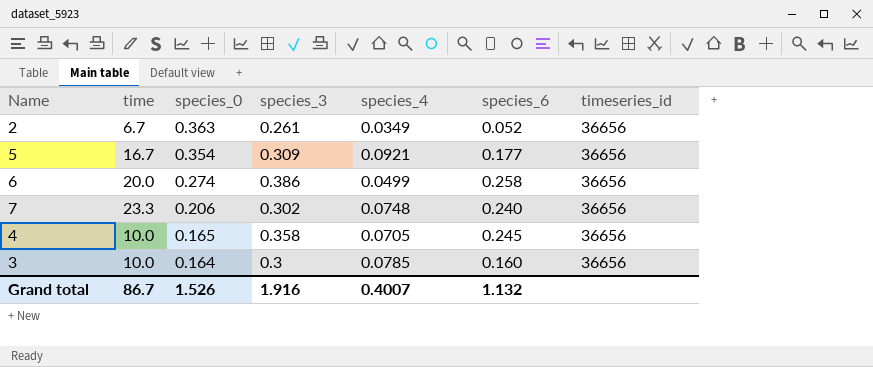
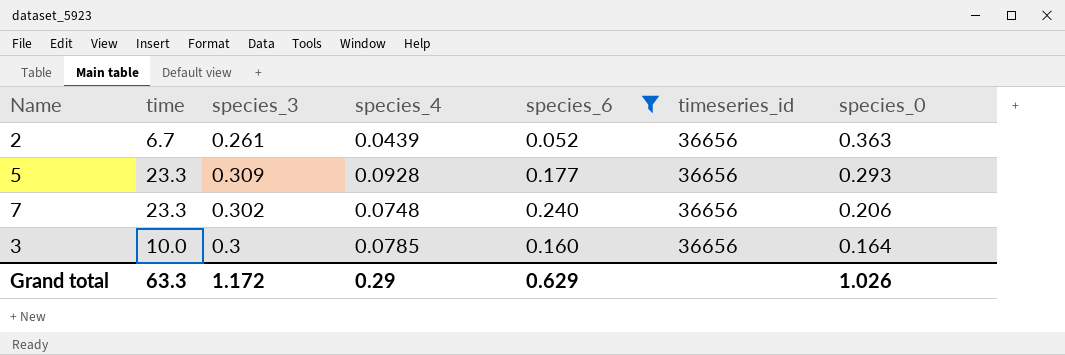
filter: none -> species_6 <= 0.240
column species_0 | position: 3 -> 7
2 | species_4: 0.0349 -> 0.0439
5 | time: 16.7 -> 23.3
5 | species_4: 0.0921 -> 0.0928
5 | species_0: 0.354 -> 0.293
Grand total | time: 86.7 -> 63.3
Grand total | species_3: 1.916 -> 1.172
Grand total | species_4: 0.4007 -> 0.29
Grand total | species_6: 1.132 -> 0.629
Grand total | species_0: 1.526 -> 1.026

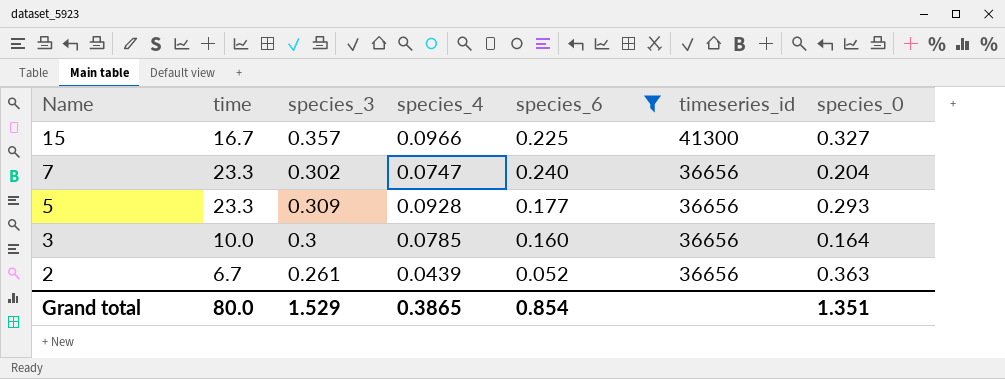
row order: species_0 descending -> Name descending
row 15: none -> 16.7 | 0.357 | 0.0966 | 0.225 | 41300 | 0.327
7 | species_4: 0.0748 -> 0.0747
7 | species_0: 0.206 -> 0.204
Grand total | time: 63.3 -> 80.0
Grand total | species_3: 1.172 -> 1.529
Grand total | species_4: 0.29 -> 0.3865
Grand total | species_6: 0.629 -> 0.854
Grand total | species_0: 1.026 -> 1.351

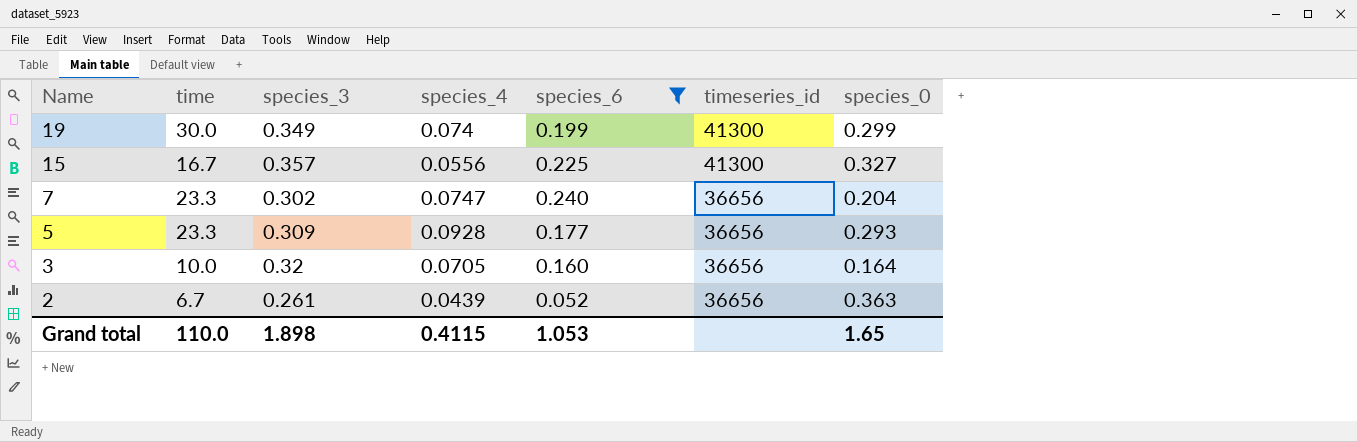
row 19: none -> 30.0 | 0.349 | 0.074 | 0.199 | 41300 | 0.299
15 | species_4: 0.0966 -> 0.0556
3 | species_3: 0.3 -> 0.32
3 | species_4: 0.0785 -> 0.0705
Grand total | time: 80.0 -> 110.0
Grand total | species_3: 1.529 -> 1.898
Grand total | species_4: 0.3865 -> 0.4115
Grand total | species_6: 0.854 -> 1.053
Grand total | species_0: 1.351 -> 1.65

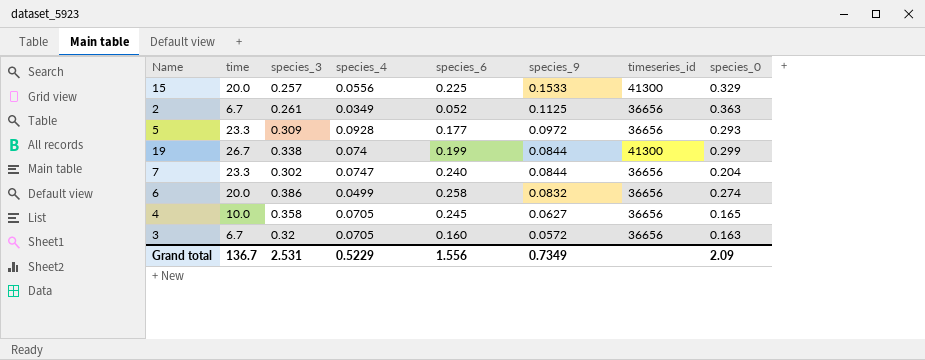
filter: species_6 <= 0.240 -> none
row order: Name descending -> species_9 descending
column species_9 | position: none -> 6
15 | time: 16.7 -> 20.0
15 | species_3: 0.357 -> 0.257
15 | species_0: 0.327 -> 0.329
2 | species_4: 0.0439 -> 0.0349
19 | time: 30.0 -> 26.7
19 | species_3: 0.349 -> 0.338
3 | time: 10.0 -> 6.7
3 | species_0: 0.164 -> 0.163
Grand total | time: 110.0 -> 136.7
Grand total | species_3: 1.898 -> 2.531
Grand total | species_4: 0.4115 -> 0.5229
Grand total | species_6: 1.053 -> 1.556
Grand total | species_0: 1.65 -> 2.09

